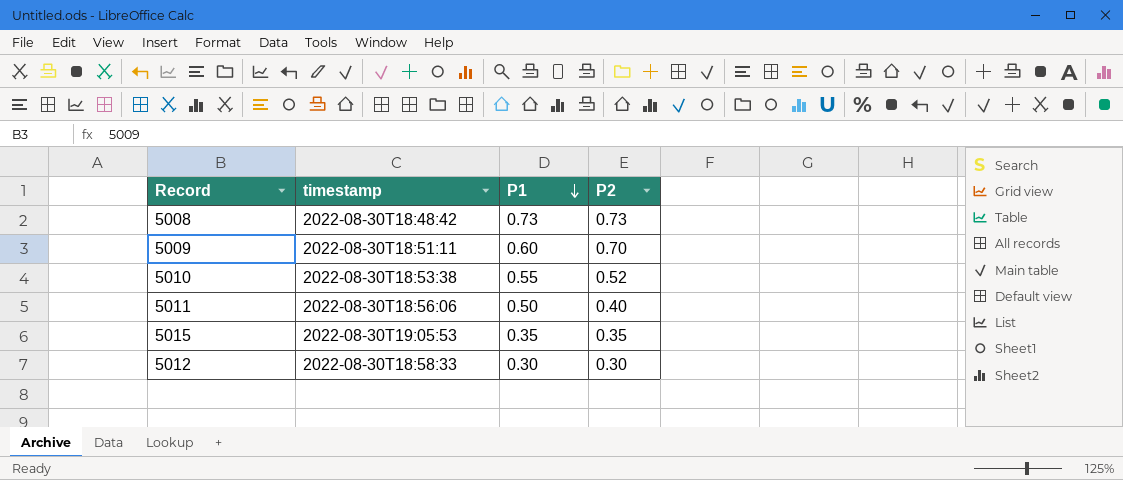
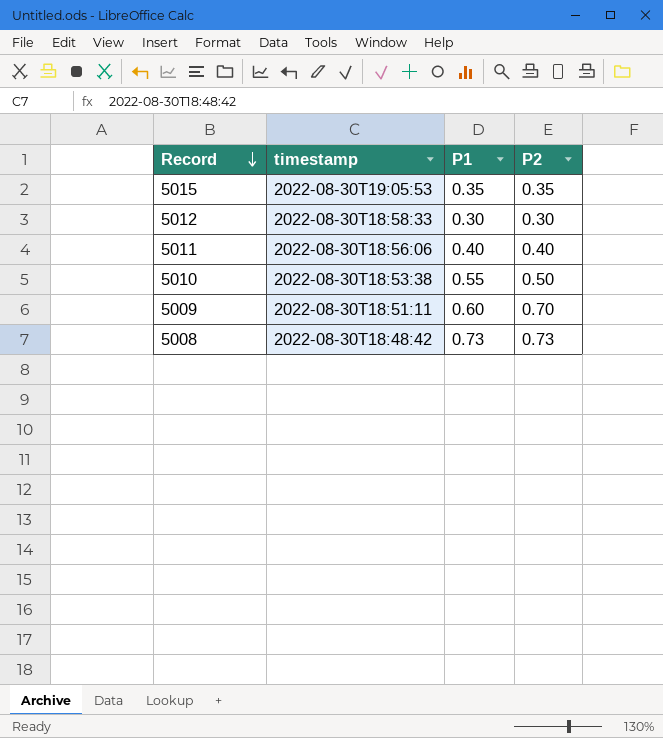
row order: P1 descending -> Record descending
5011 | P1: 0.50 -> 0.40
5010 | P2: 0.52 -> 0.50

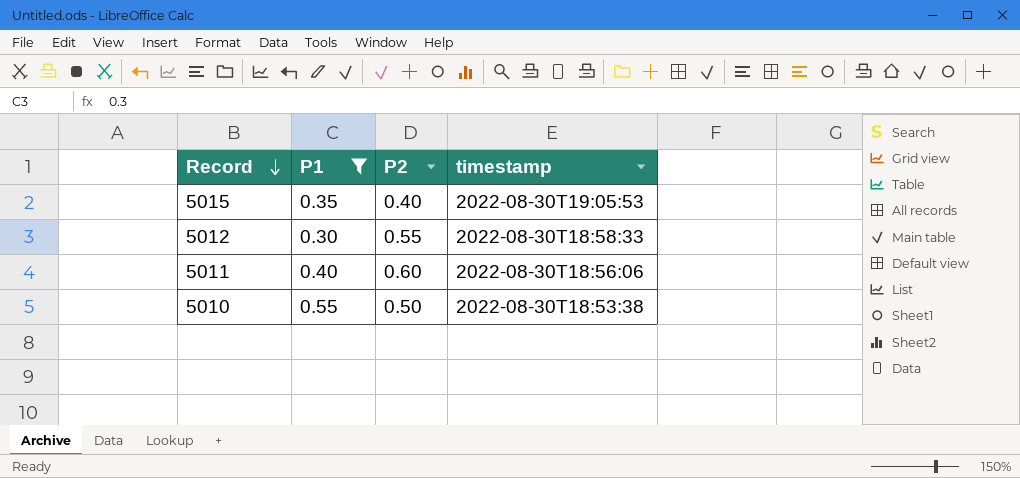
filter: none -> P1 <= 0.55
column timestamp | position: 2 -> 4
5015 | P2: 0.35 -> 0.40
5012 | P2: 0.30 -> 0.55
5011 | P2: 0.40 -> 0.60

